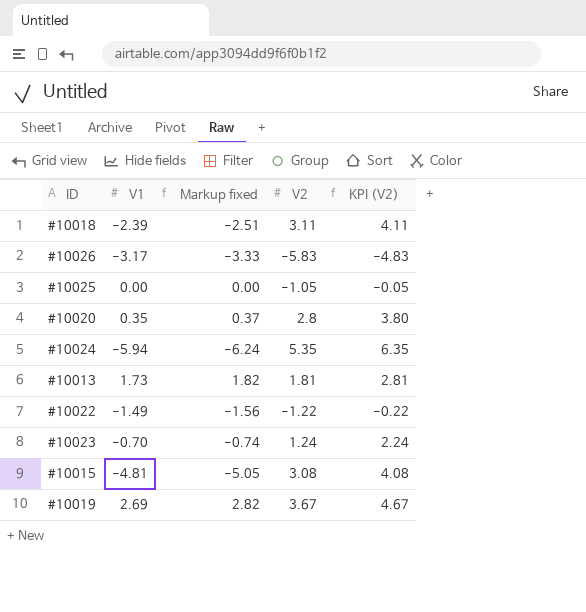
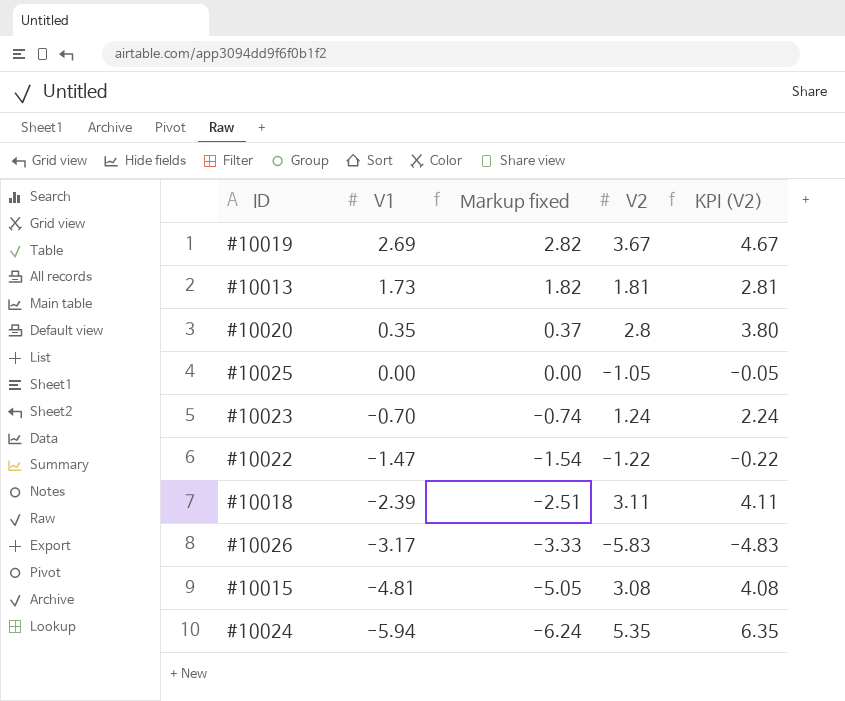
row order: none -> V1 descending
#10022 | V1: -1.49 -> -1.47
#10022 | Markup fixed: -1.56 -> -1.54

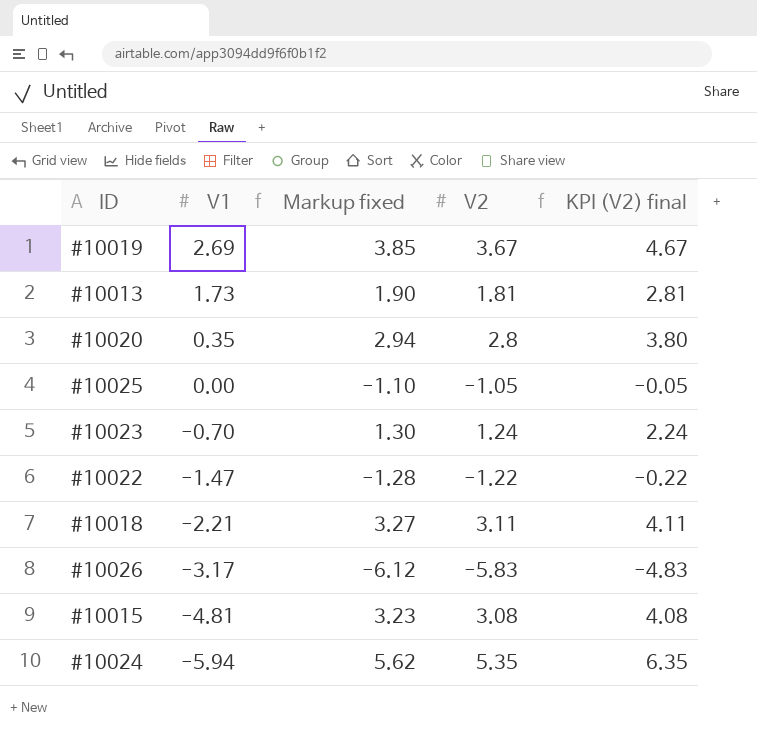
column Markup fixed | formula: [V1] * 1.05 -> [V2] * 1.05
column name: KPI (V2) -> KPI (V2) final
#10018 | V1: -2.39 -> -2.21

